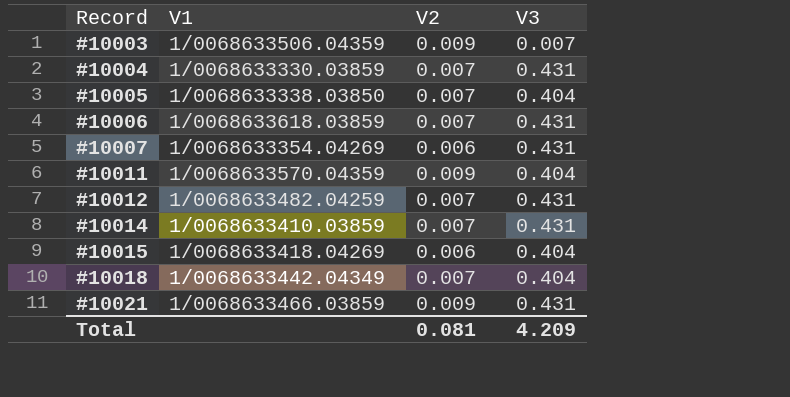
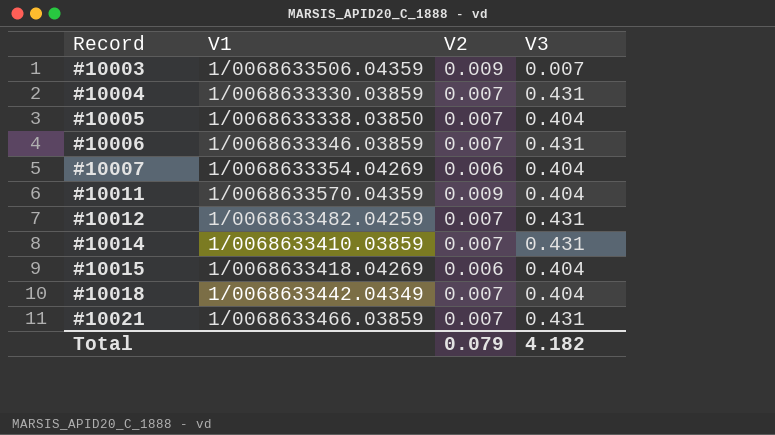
#10006 | V1: 1/0068633618.03859 -> 1/0068633346.03859
#10007 | V3: 0.431 -> 0.404
#10021 | V2: 0.009 -> 0.007
Total | V2: 0.081 -> 0.079
Total | V3: 4.209 -> 4.182

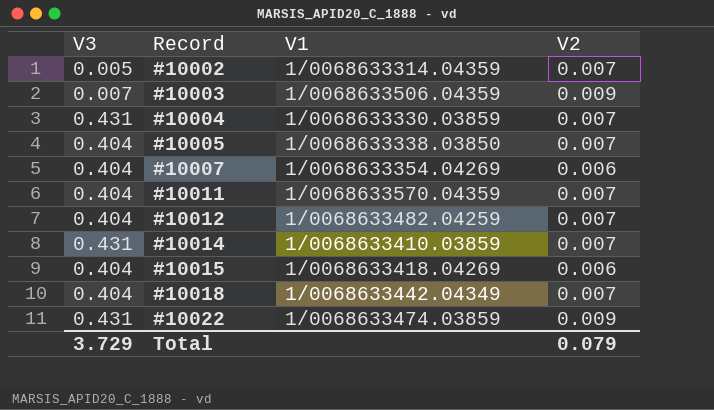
column V3 | position: 4 -> 1
row #10006: 1/0068633346.03859 | 0.007 | 0.431 -> none
row #10021: 1/0068633466.03859 | 0.007 | 0.431 -> none
row #10002: none -> 0.005 | 1/0068633314.04359 | 0.007
#10011 | V2: 0.009 -> 0.007
#10012 | V3: 0.431 -> 0.404
row #10022: none -> 0.431 | 1/0068633474.03859 | 0.009
Total | V3: 4.182 -> 3.729

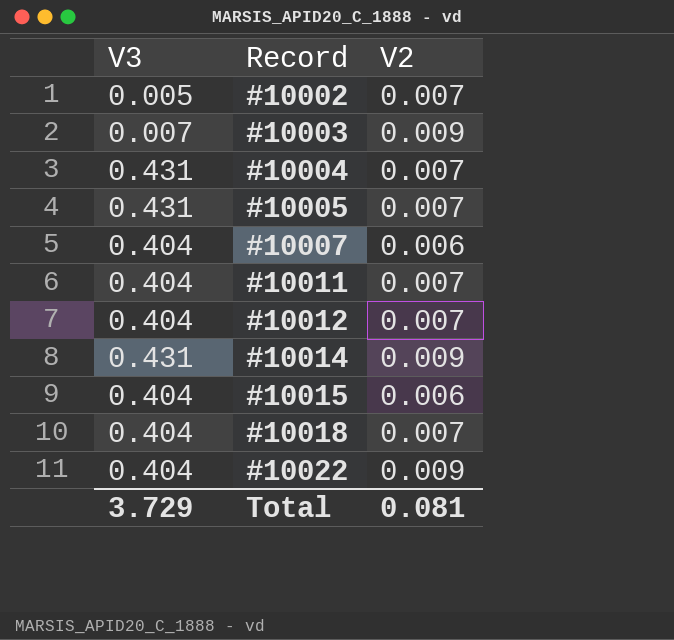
column V1 | position: 3 -> none
#10005 | V3: 0.404 -> 0.431
#10014 | V2: 0.007 -> 0.009
#10022 | V3: 0.431 -> 0.404
Total | V2: 0.079 -> 0.081

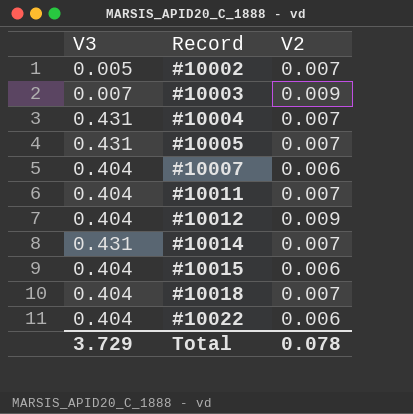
#10012 | V2: 0.007 -> 0.009
#10014 | V2: 0.009 -> 0.007
#10022 | V2: 0.009 -> 0.006
Total | V2: 0.081 -> 0.078

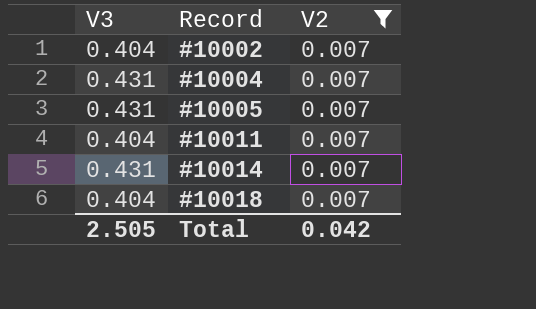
filter: none -> V2 = 0.007
#10002 | V3: 0.005 -> 0.404
Total | V3: 3.729 -> 2.505
Total | V2: 0.078 -> 0.042

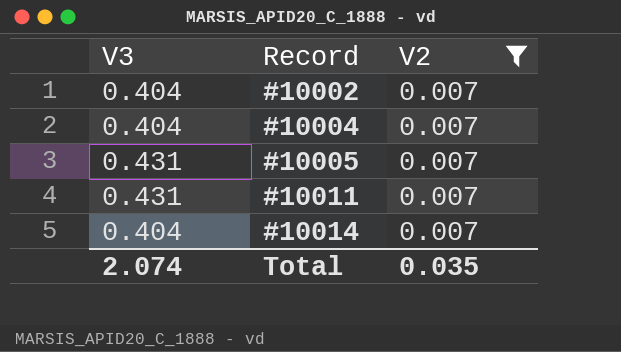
row #10018: 0.404 | 0.007 -> none
#10004 | V3: 0.431 -> 0.404
#10011 | V3: 0.404 -> 0.431
#10014 | V3: 0.431 -> 0.404
Total | V3: 2.505 -> 2.074
Total | V2: 0.042 -> 0.035

